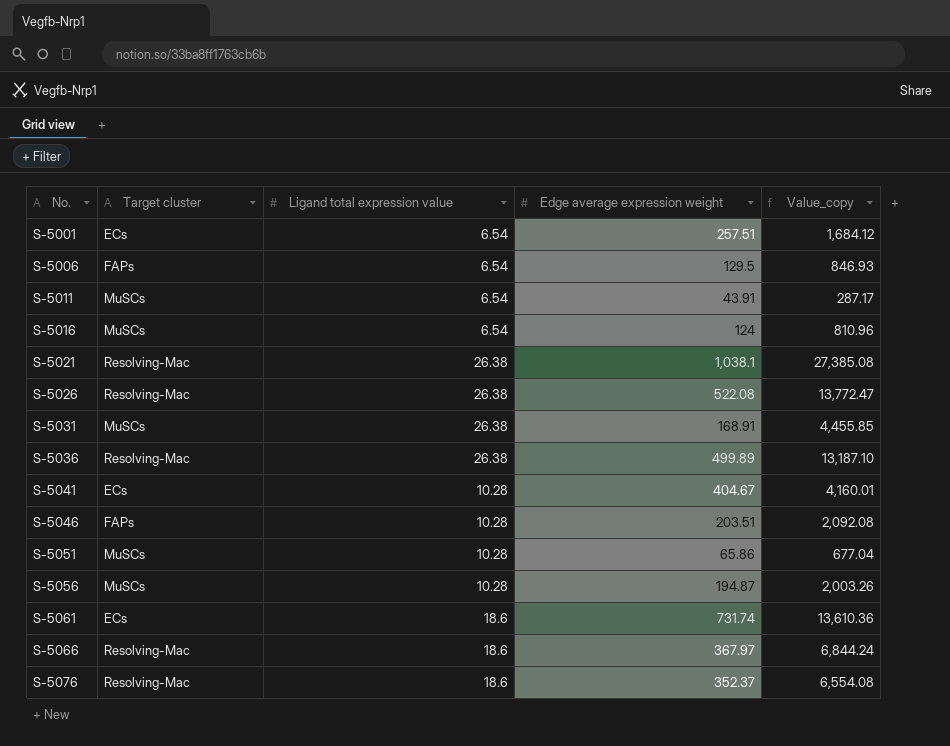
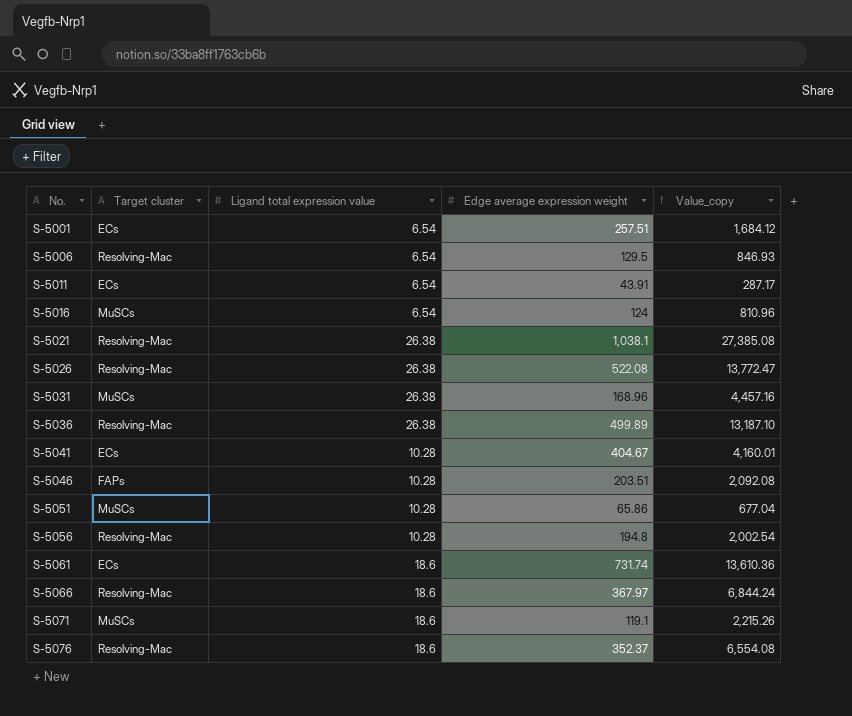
S-5006 | Target cluster: FAPs -> Resolving-Mac
S-5011 | Target cluster: MuSCs -> ECs
S-5031 | Edge average expression weight: 168.91 -> 168.96
S-5031 | Value_copy: 4,455.85 -> 4,457.16
S-5056 | Target cluster: MuSCs -> Resolving-Mac
S-5056 | Edge average expression weight: 194.87 -> 194.8
S-5056 | Value_copy: 2,003.26 -> 2,002.54
row S-5071: none -> MuSCs | 18.6 | 119.1 | 2,215.26

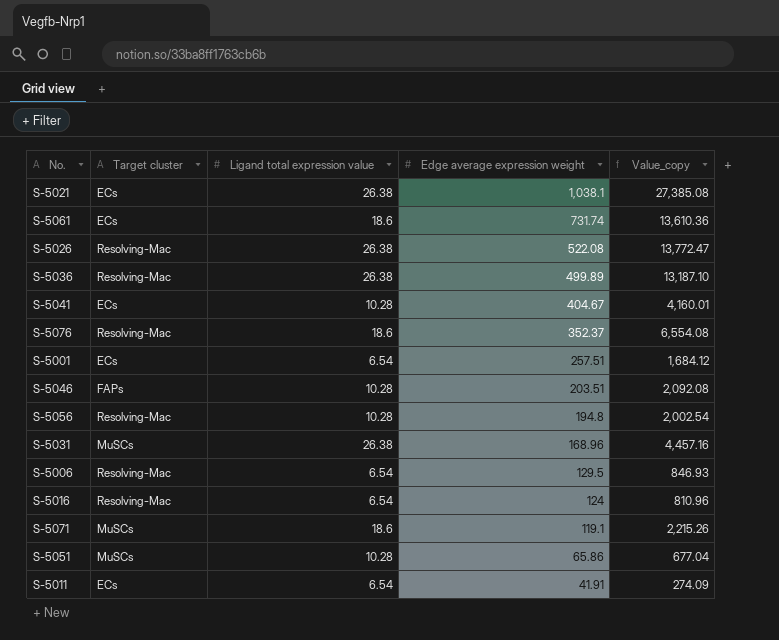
row order: No. ascending -> Edge average expression weight descending
row S-5066: Resolving-Mac | 18.6 | 367.97 | 6,844.24 -> none
S-5021 | Target cluster: Resolving-Mac -> ECs
S-5016 | Target cluster: MuSCs -> Resolving-Mac
S-5011 | Edge average expression weight: 43.91 -> 41.91
S-5011 | Value_copy: 287.17 -> 274.09

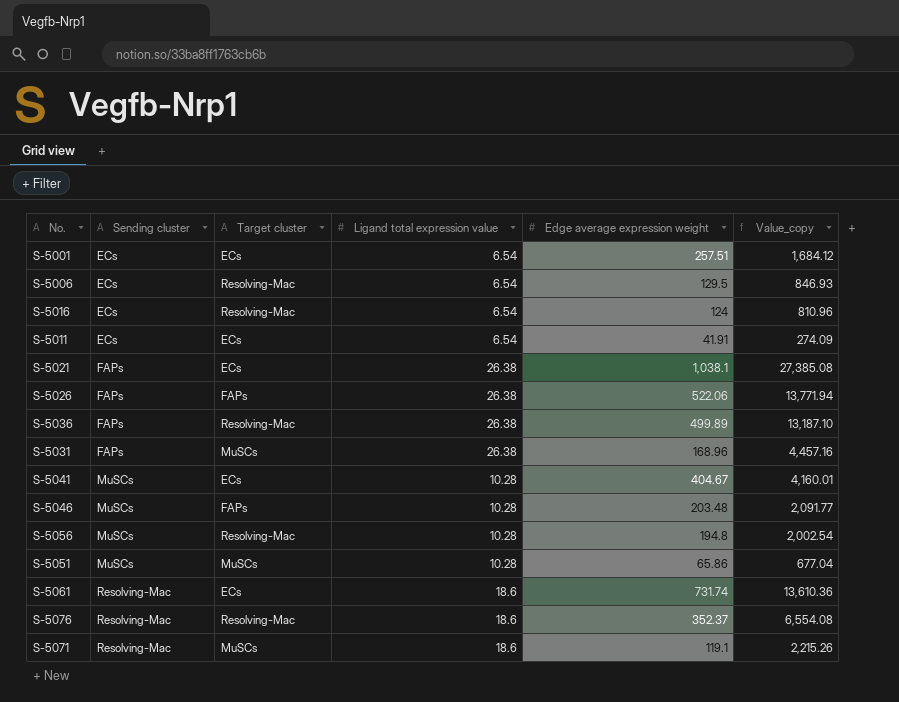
row order: Edge average expression weight descending -> Sending cluster ascending
column Sending cluster | position: none -> 2
S-5026 | Target cluster: Resolving-Mac -> FAPs
S-5026 | Edge average expression weight: 522.08 -> 522.06
S-5026 | Value_copy: 13,772.47 -> 13,771.94
S-5046 | Edge average expression weight: 203.51 -> 203.48
S-5046 | Value_copy: 2,092.08 -> 2,091.77

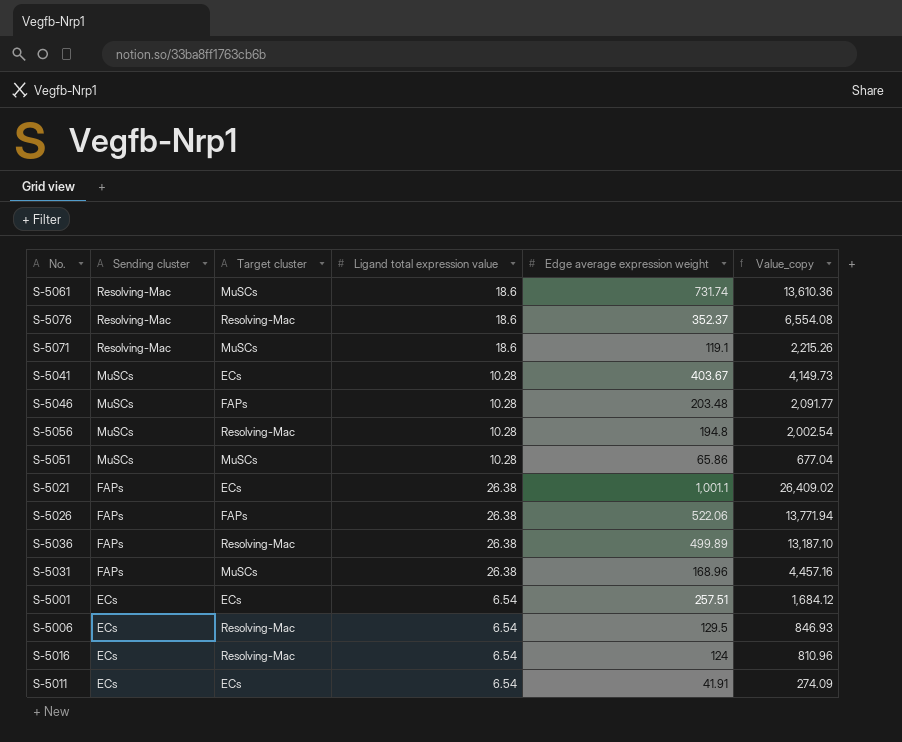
row order: Sending cluster ascending -> Sending cluster descending
S-5061 | Target cluster: ECs -> MuSCs
S-5041 | Edge average expression weight: 404.67 -> 403.67
S-5041 | Value_copy: 4,160.01 -> 4,149.73
S-5021 | Edge average expression weight: 1,038.1 -> 1,001.1
S-5021 | Value_copy: 27,385.08 -> 26,409.02

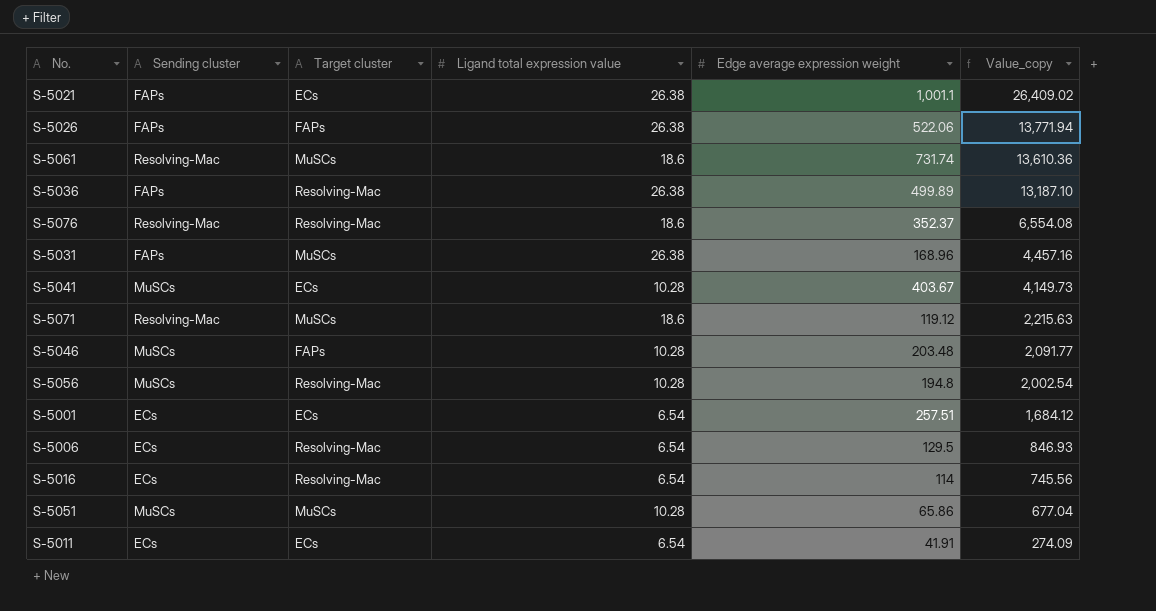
row order: Sending cluster descending -> Value_copy descending
S-5071 | Edge average expression weight: 119.1 -> 119.12
S-5071 | Value_copy: 2,215.26 -> 2,215.63
S-5016 | Edge average expression weight: 124 -> 114
S-5016 | Value_copy: 810.96 -> 745.56

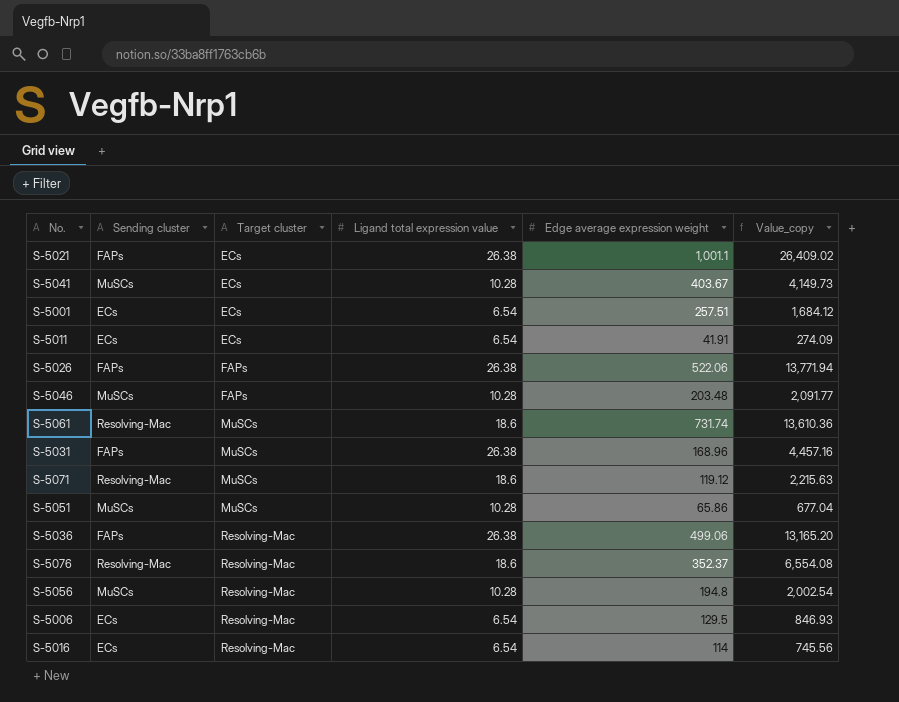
row order: Value_copy descending -> Target cluster ascending
S-5036 | Edge average expression weight: 499.89 -> 499.06
S-5036 | Value_copy: 13,187.10 -> 13,165.20

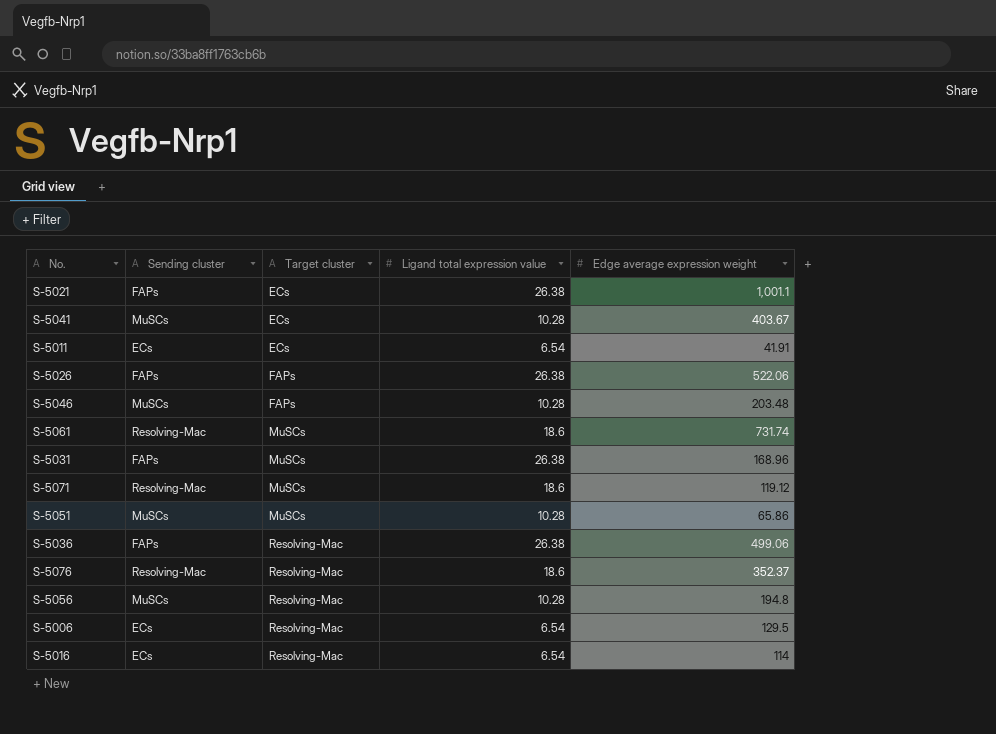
column Value_copy | formula: [Ligand total expression value] * [Edge average expression weight] -> none
row S-5001: ECs | ECs | 6.54 | 257.51 | 1,684.12 -> none

